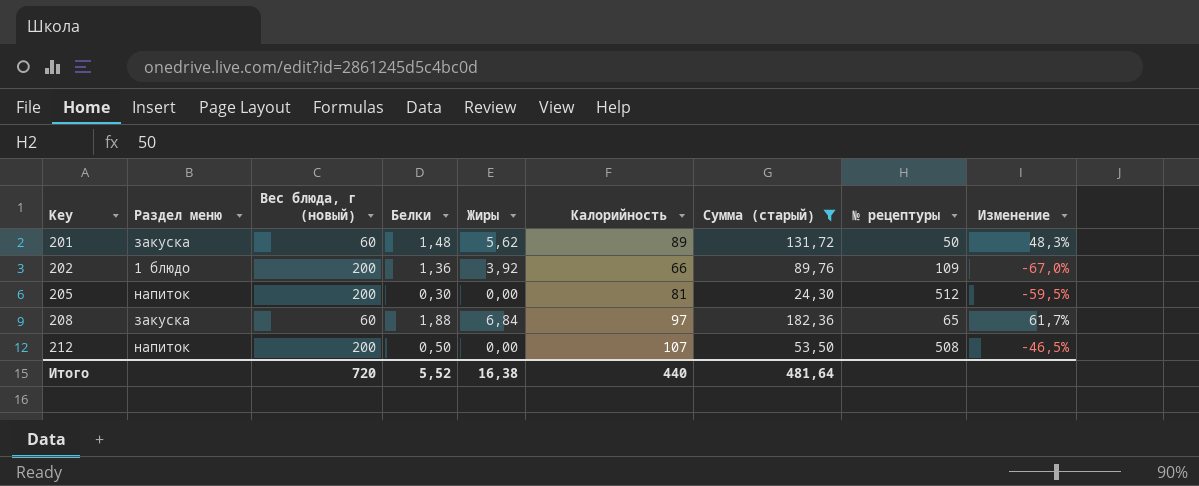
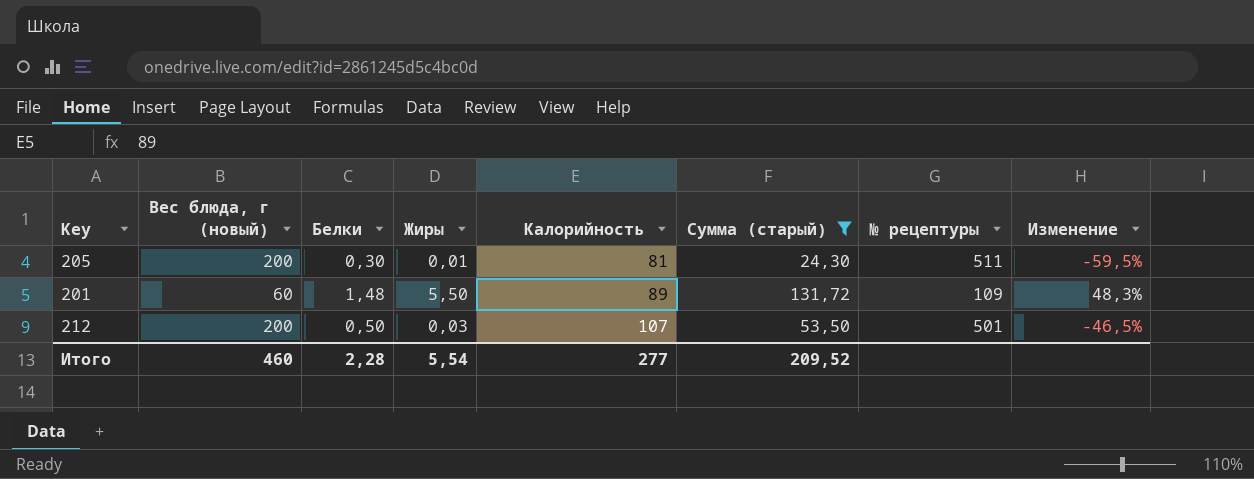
row order: Key ascending -> Калорийность ascending
column Раздел меню | position: 2 -> none
row 202: 1 блюдо | 200 | 1,36 | 3,92 | 66 | 89,76 | 109 | -67,0% -> none
row 208: закуска | 60 | 1,88 | 6,84 | 97 | 182,36 | 65 | 61,7% -> none
205 | Жиры: 0,00 -> 0,01
205 | № рецептуры: 512 -> 511
201 | Жиры: 5,62 -> 5,50
201 | № рецептуры: 50 -> 109
212 | Жиры: 0,00 -> 0,03
212 | № рецептуры: 508 -> 501
Итого | Вес блюда, г (новый): 720 -> 460
Итого | Белки: 5,52 -> 2,28
Итого | Жиры: 16,38 -> 5,54
Итого | Калорийность: 440 -> 277
Итого | Сумма (старый): 481,64 -> 209,52

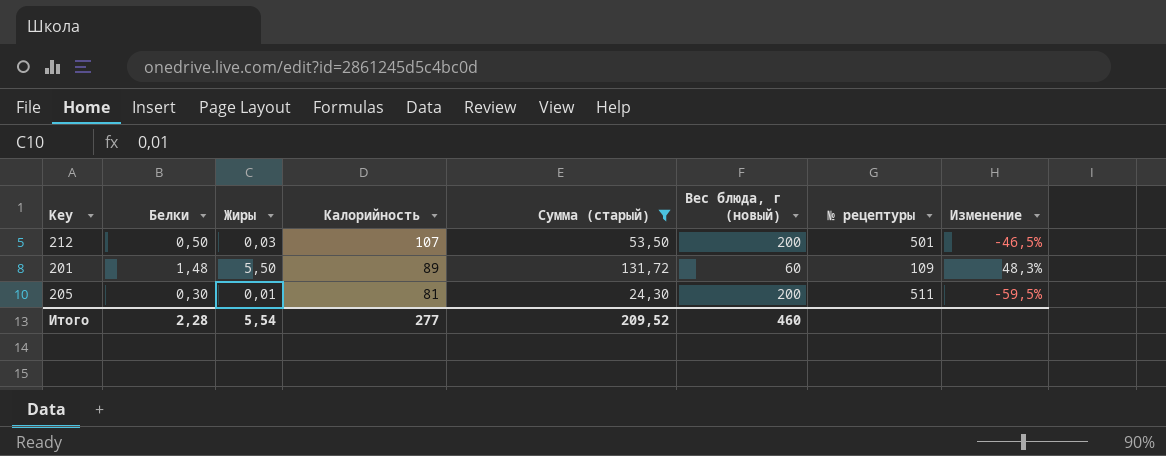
row order: Калорийность ascending -> Калорийность descending
column Вес блюда, г (новый) | position: 2 -> 6

